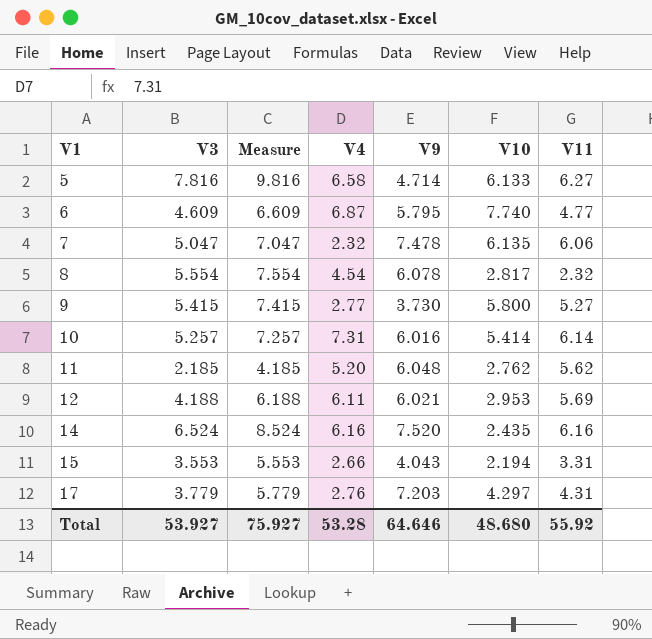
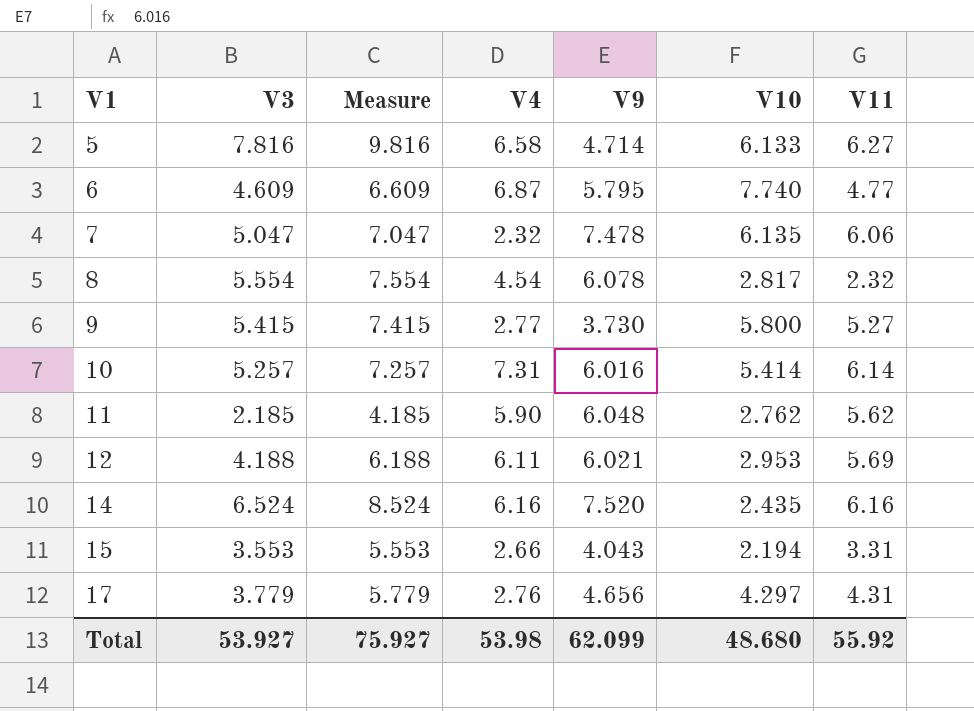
11 | V4: 5.20 -> 5.90
17 | V9: 7.203 -> 4.656
Total | V4: 53.28 -> 53.98
Total | V9: 64.646 -> 62.099

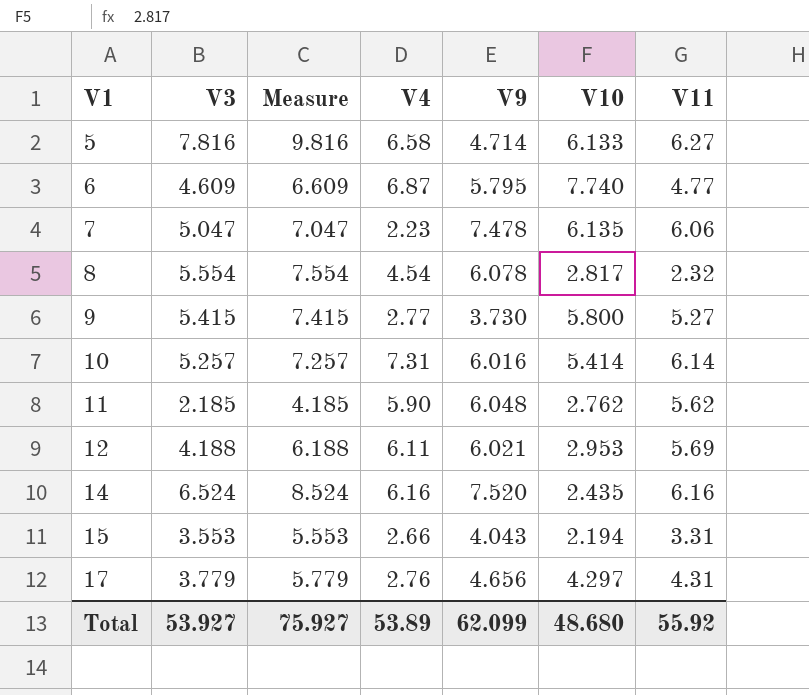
7 | V4: 2.32 -> 2.23
Total | V4: 53.98 -> 53.89

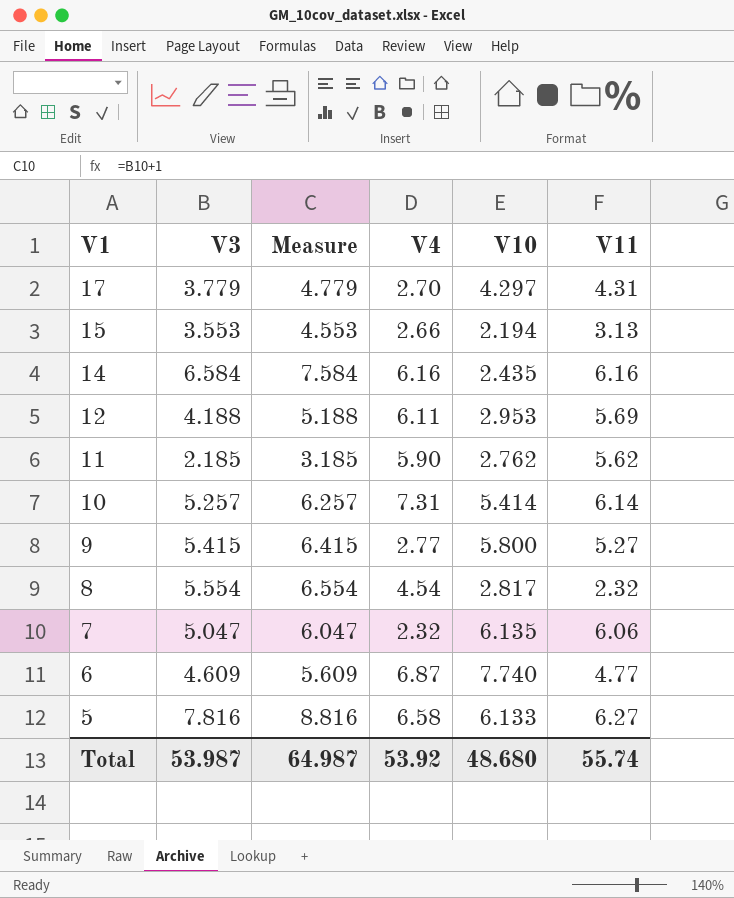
row order: V1 ascending -> V1 descending
column V9 | position: 5 -> none
column Measure | formula: [V3] + 2 -> [V3] + 1
17 | V4: 2.76 -> 2.70
15 | V11: 3.31 -> 3.13
14 | V3: 6.524 -> 6.584
7 | V4: 2.23 -> 2.32
Total | V3: 53.927 -> 53.987
Total | Measure: 75.927 -> 64.987
Total | V4: 53.89 -> 53.92
Total | V11: 55.92 -> 55.74

